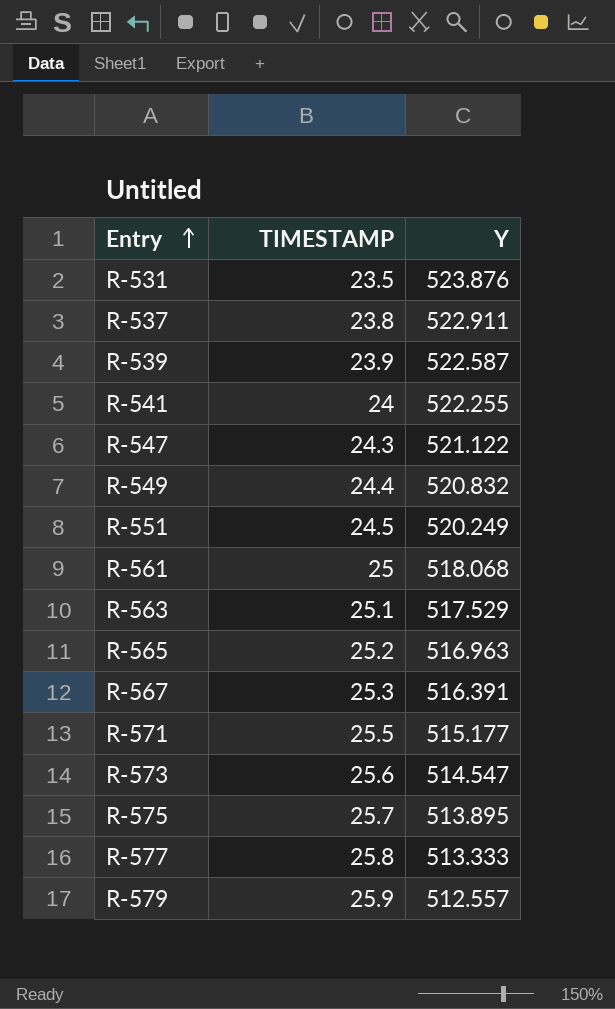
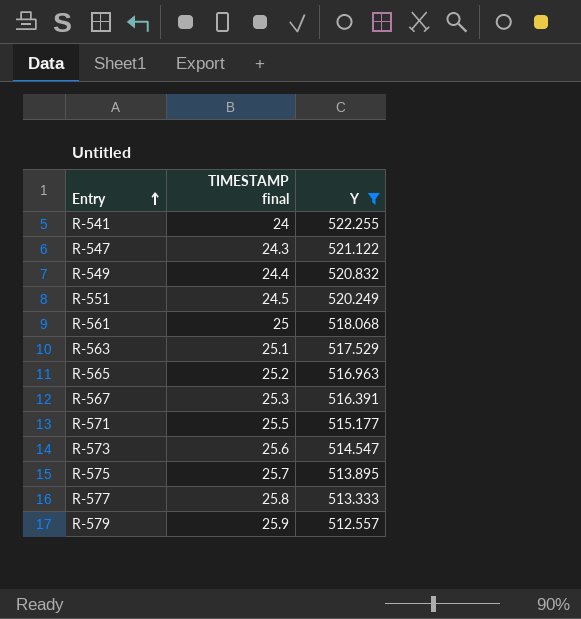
filter: none -> Y <= 522.255
column name: TIMESTAMP -> TIMESTAMP final

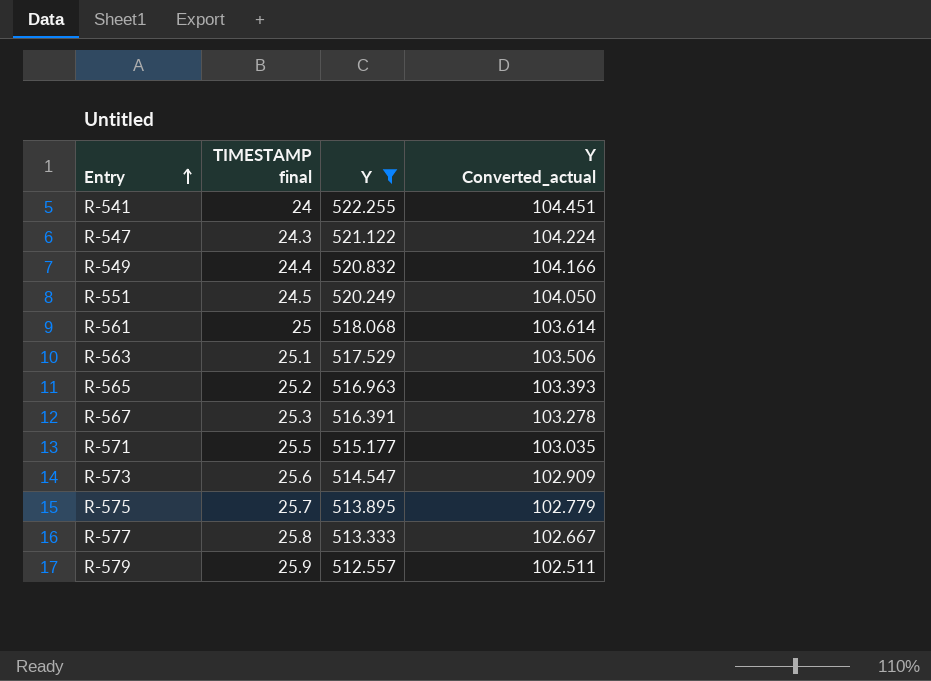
column Y Converted_actual | formula: none -> [Y] * 0.2

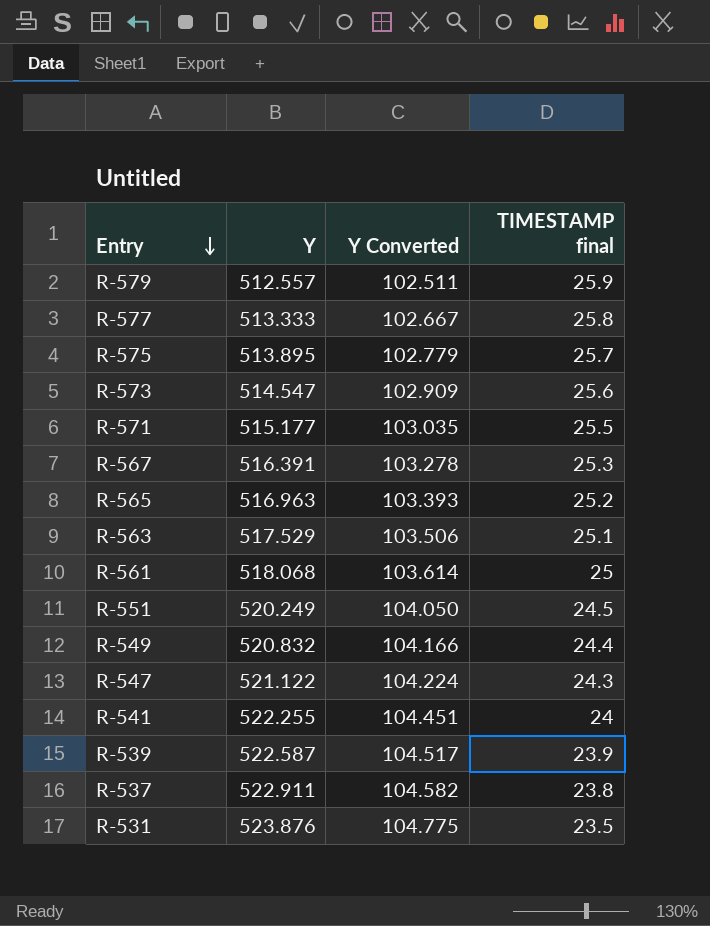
filter: Y <= 522.255 -> none
row order: Entry ascending -> Entry descending
column name: Y Converted_actual -> Y Converted
column TIMESTAMP final | position: 2 -> 4

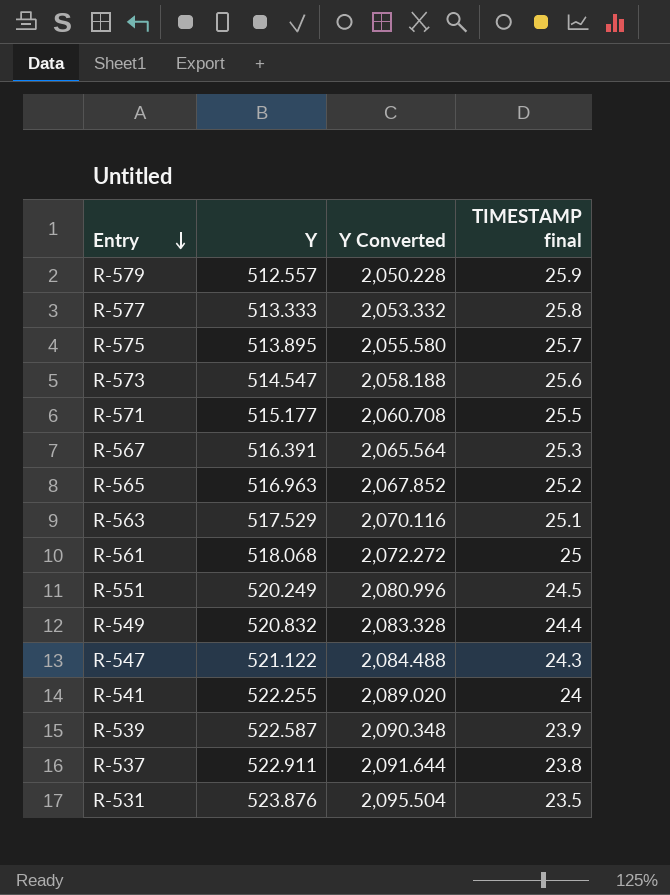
column Y Converted | formula: [Y] * 0.2 -> [Y] * 4

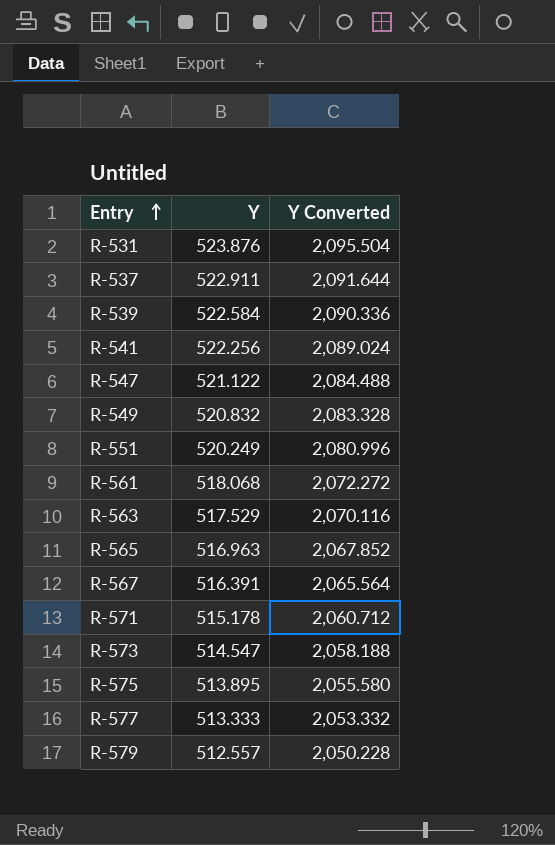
row order: Entry descending -> Entry ascending
column TIMESTAMP final | position: 4 -> none
R-539 | Y: 522.587 -> 522.584
R-539 | Y Converted: 2,090.348 -> 2,090.336
R-541 | Y: 522.255 -> 522.256
R-541 | Y Converted: 2,089.020 -> 2,089.024
R-571 | Y: 515.177 -> 515.178
R-571 | Y Converted: 2,060.708 -> 2,060.712

